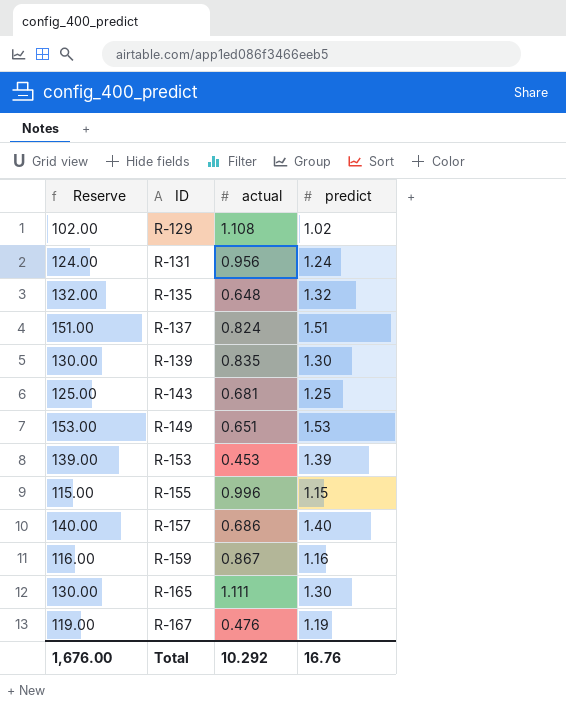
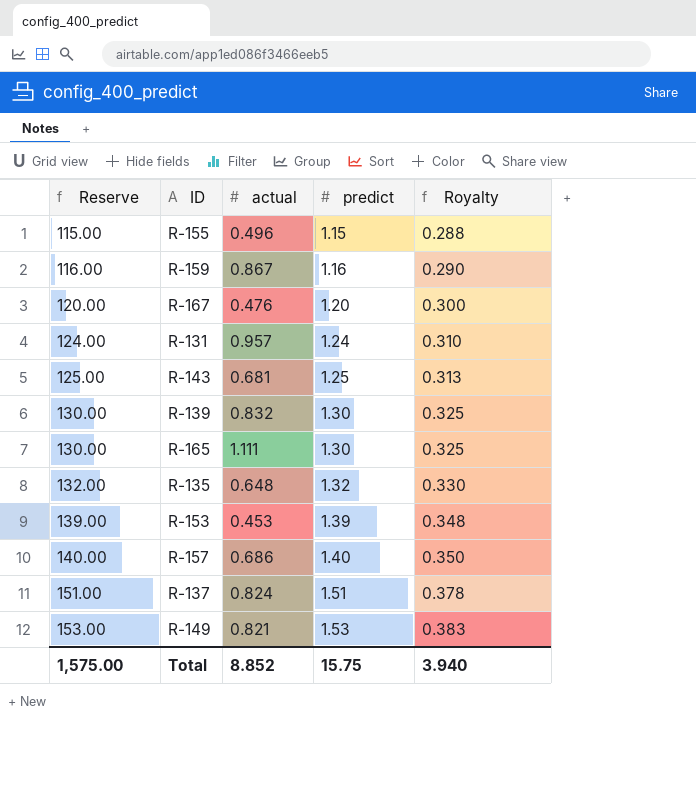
row order: ID ascending -> Reserve ascending
column Royalty | formula: none -> [predict] * 0.25
row R-129: 102.00 | 1.108 | 1.02 -> none
R-155 | actual: 0.996 -> 0.496
R-167 | Reserve: 119.00 -> 120.00
R-167 | predict: 1.19 -> 1.20
R-131 | actual: 0.956 -> 0.957
R-139 | actual: 0.835 -> 0.832
R-149 | actual: 0.651 -> 0.821
Total | Reserve: 1,676.00 -> 1,575.00
Total | actual: 10.292 -> 8.852
Total | predict: 16.76 -> 15.75

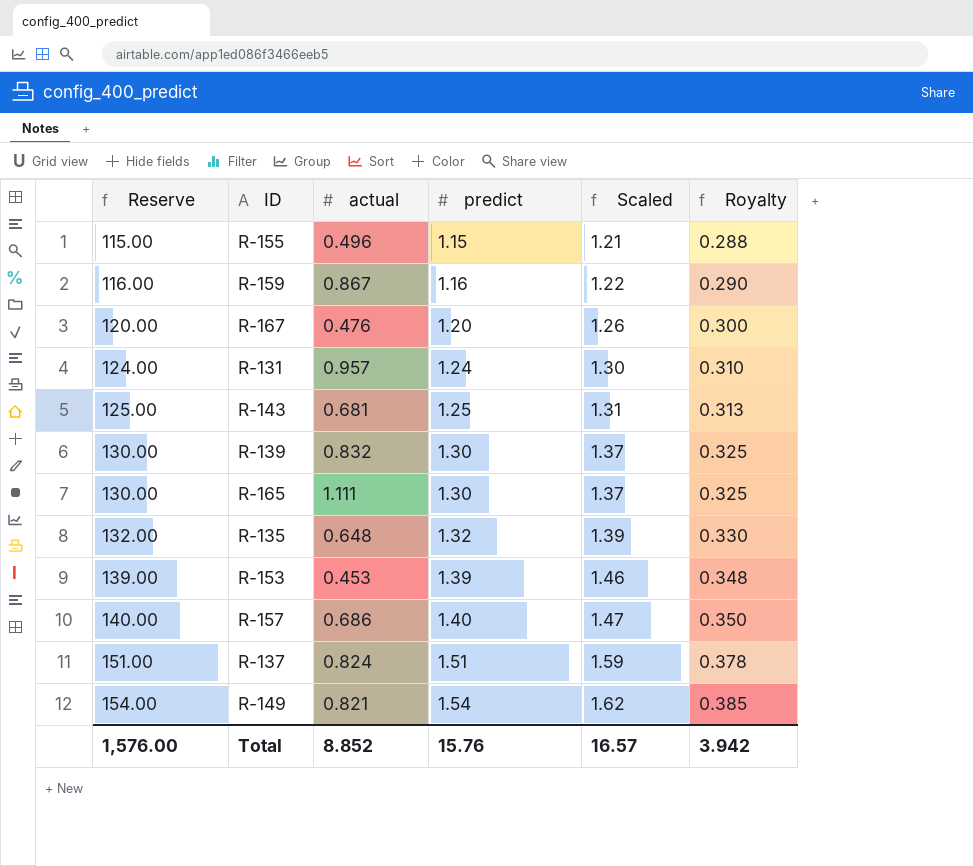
column Scaled | formula: none -> [predict] * 1.05
R-149 | Reserve: 153.00 -> 154.00
R-149 | predict: 1.53 -> 1.54
R-149 | Royalty: 0.383 -> 0.385
Total | Reserve: 1,575.00 -> 1,576.00
Total | predict: 15.75 -> 15.76
Total | Royalty: 3.940 -> 3.942

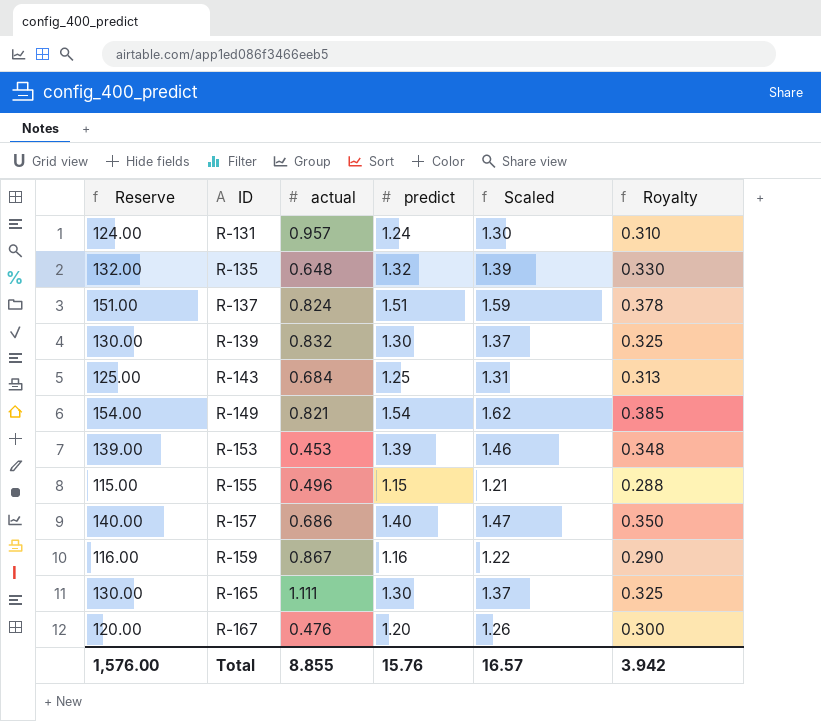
row order: Reserve ascending -> ID ascending
R-143 | actual: 0.681 -> 0.684
Total | actual: 8.852 -> 8.855

